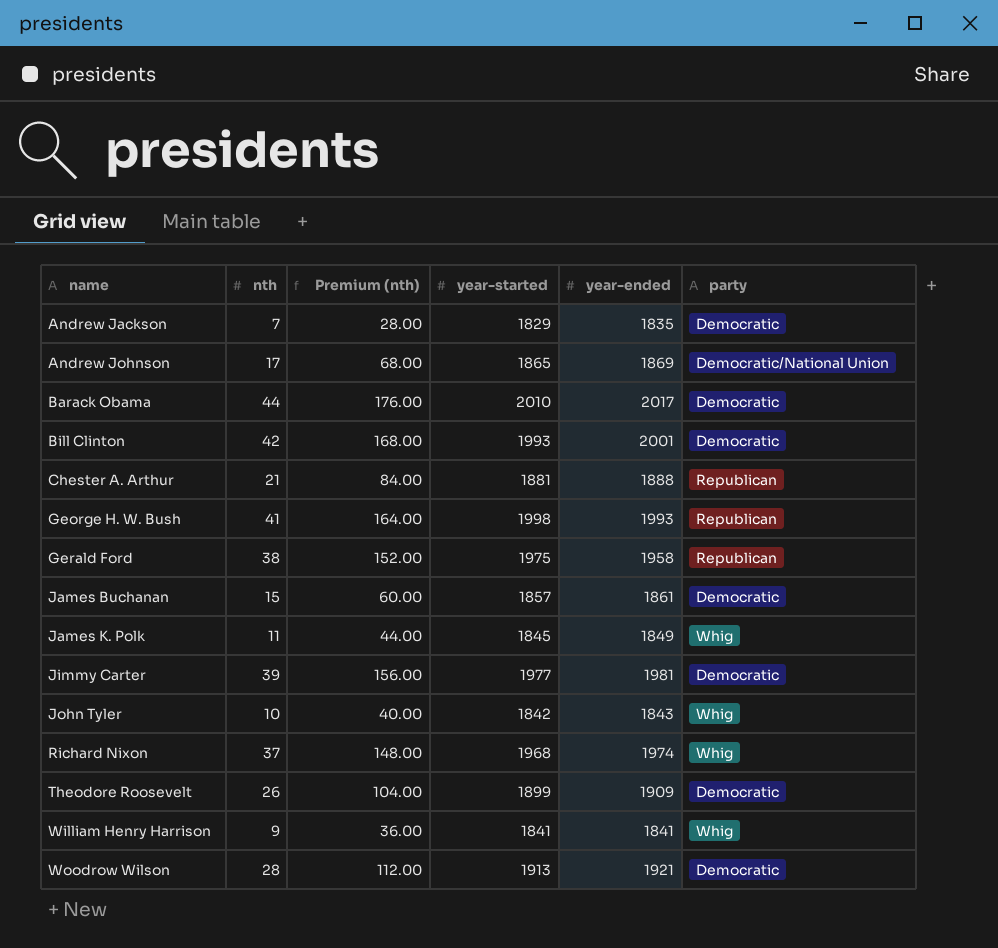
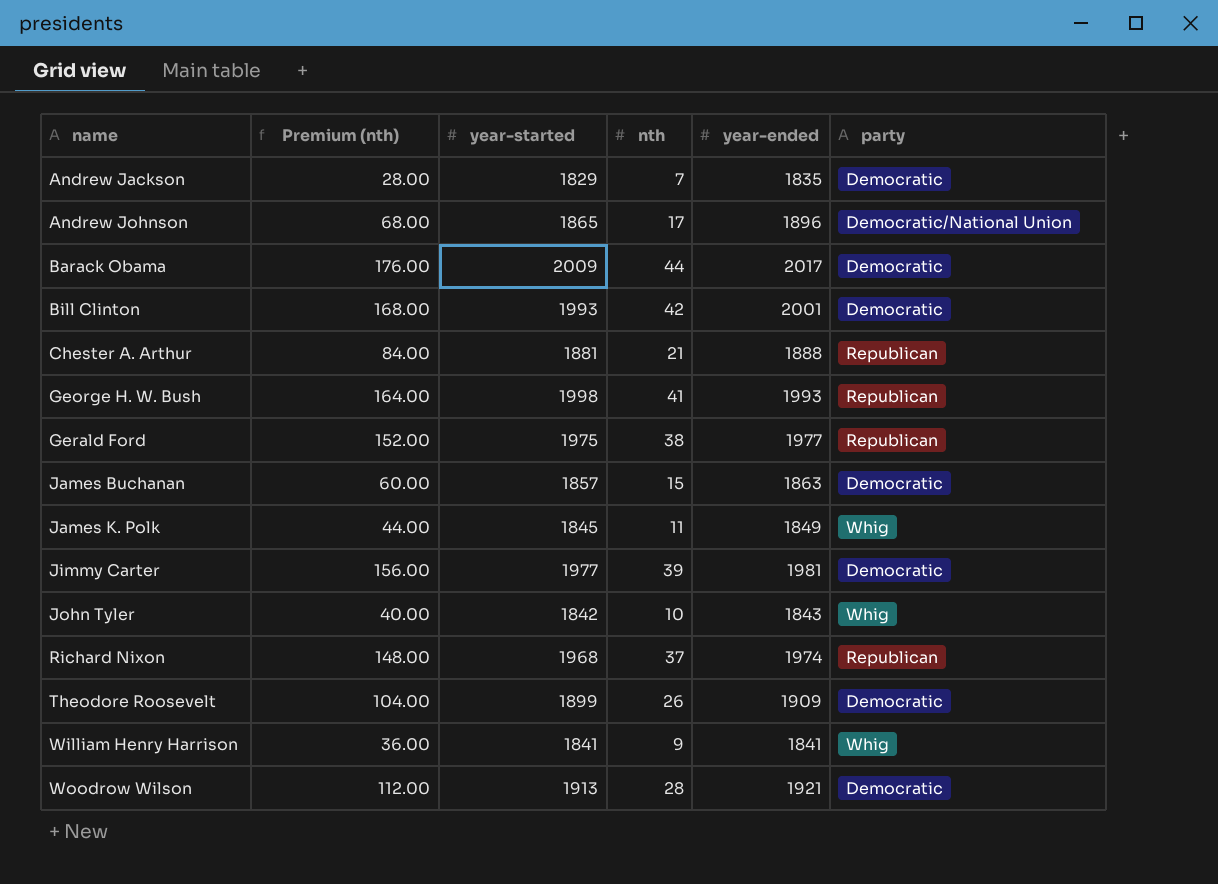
column nth | position: 2 -> 4
Andrew Johnson | year-ended: 1869 -> 1896
Barack Obama | year-started: 2010 -> 2009
Gerald Ford | year-ended: 1958 -> 1977
James Buchanan | year-ended: 1861 -> 1863
Richard Nixon | party: Whig -> Republican

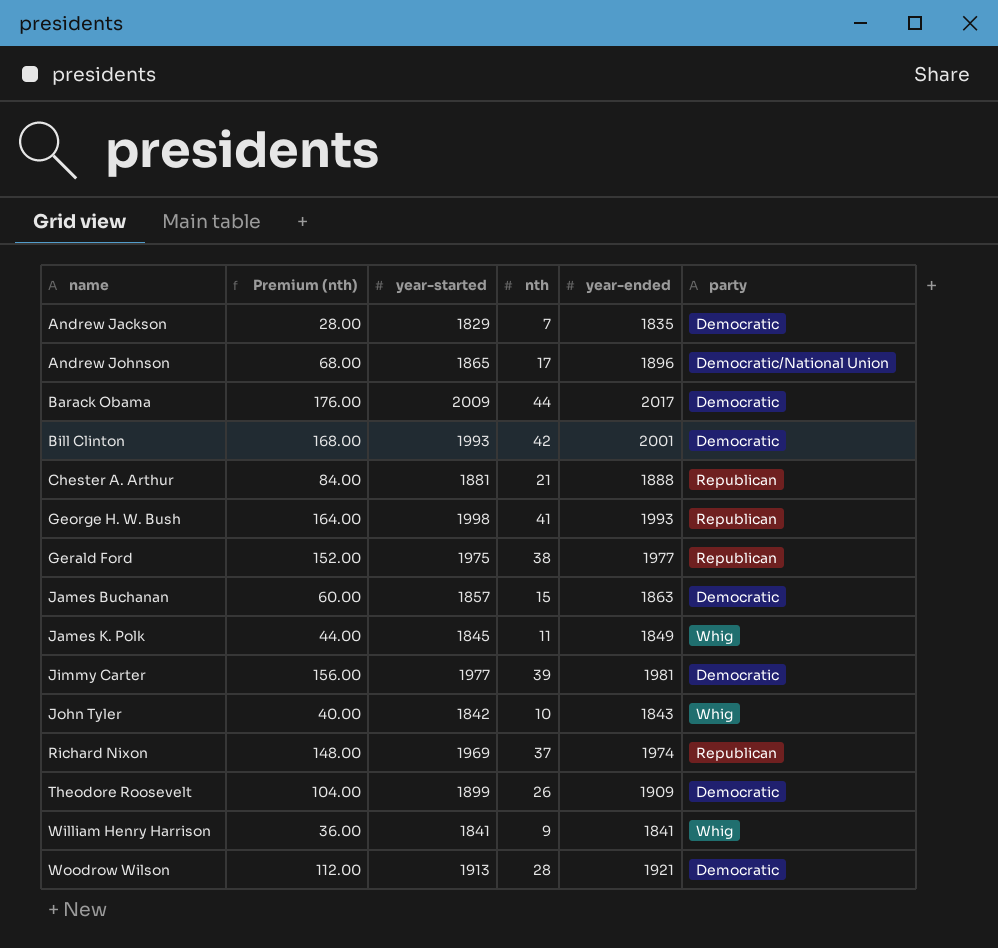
Richard Nixon | year-started: 1968 -> 1969

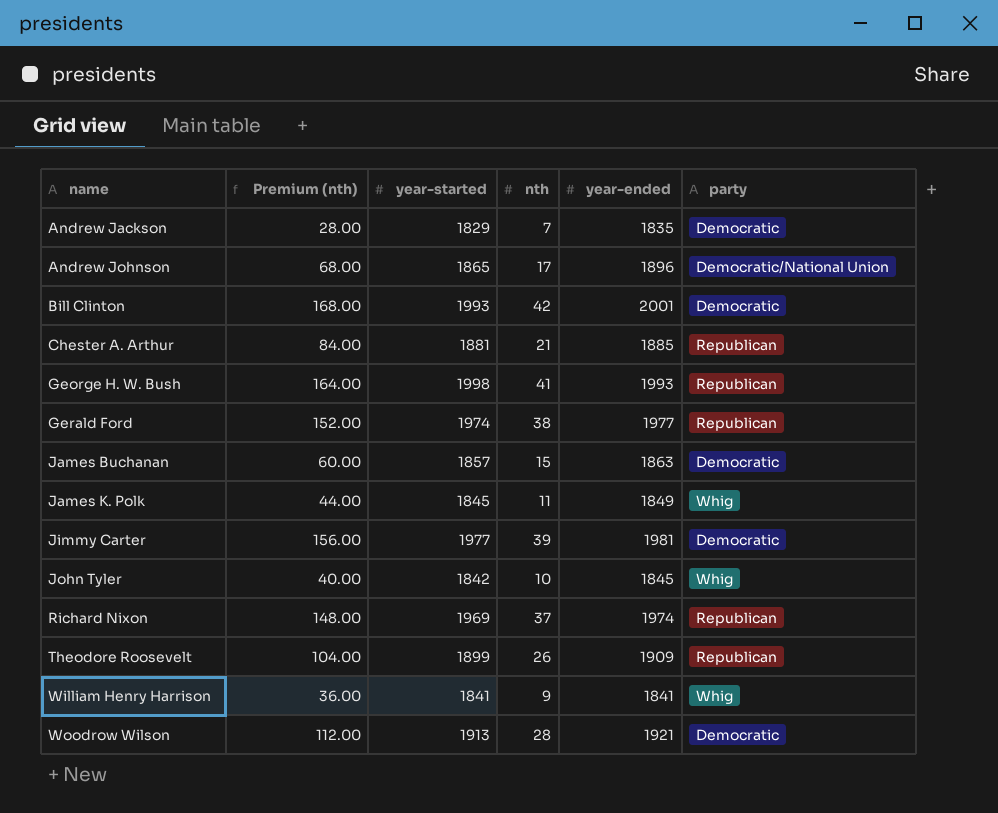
row Barack Obama: 176.00 | 2009 | 44 | 2017 | Democratic -> none
Chester A. Arthur | year-ended: 1888 -> 1885
Gerald Ford | year-started: 1975 -> 1974
John Tyler | year-ended: 1843 -> 1845
Theodore Roosevelt | party: Democratic -> Republican

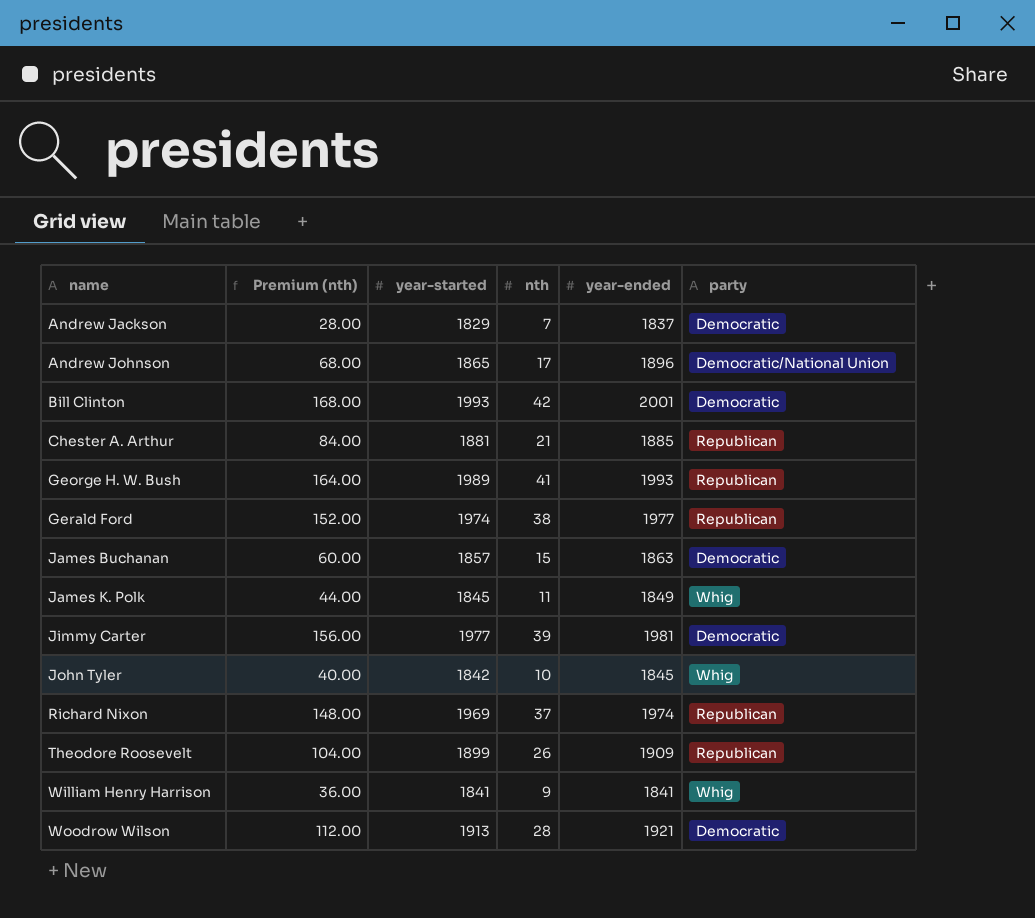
Andrew Jackson | year-ended: 1835 -> 1837
George H. W. Bush | year-started: 1998 -> 1989

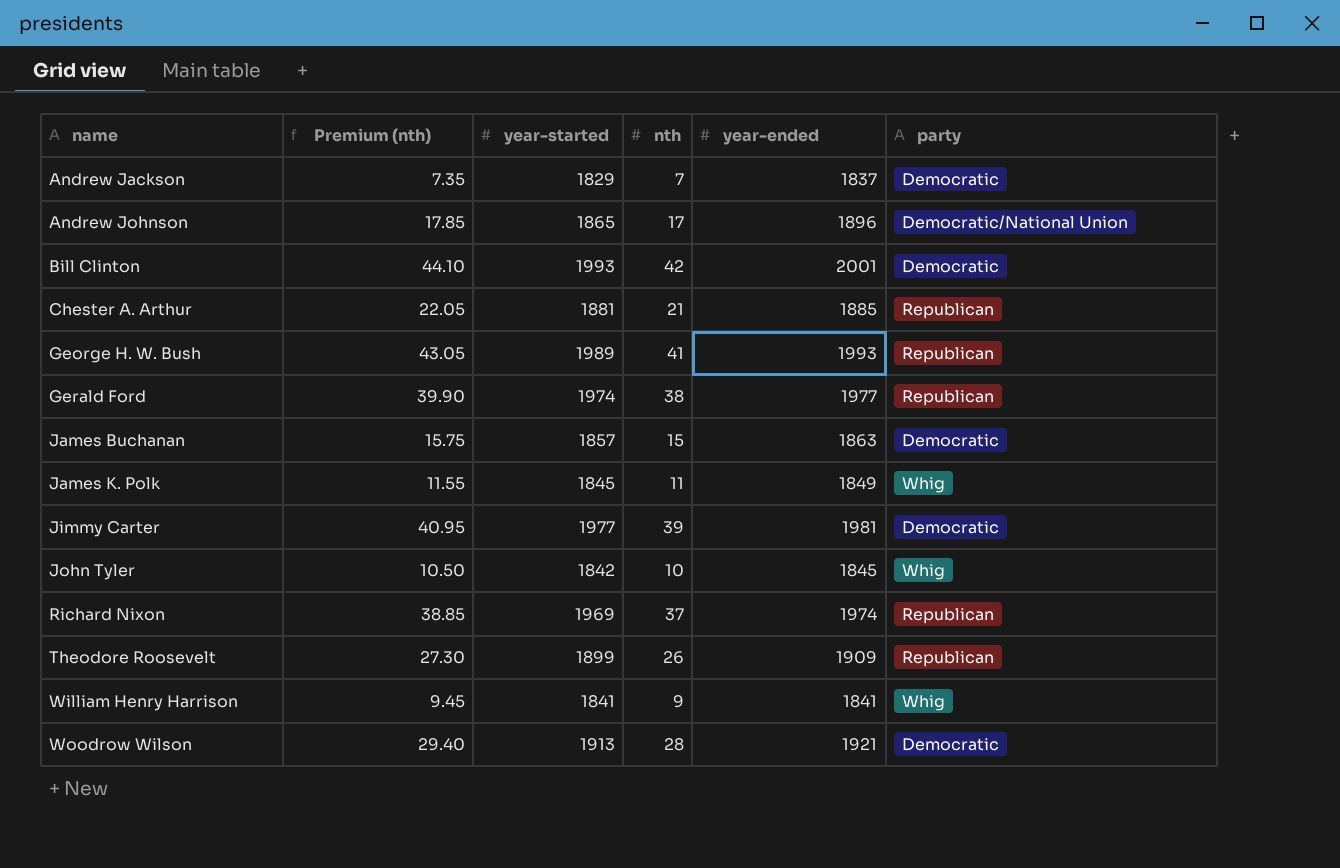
column Premium (nth) | formula: [nth] * 4 -> [nth] * 1.05

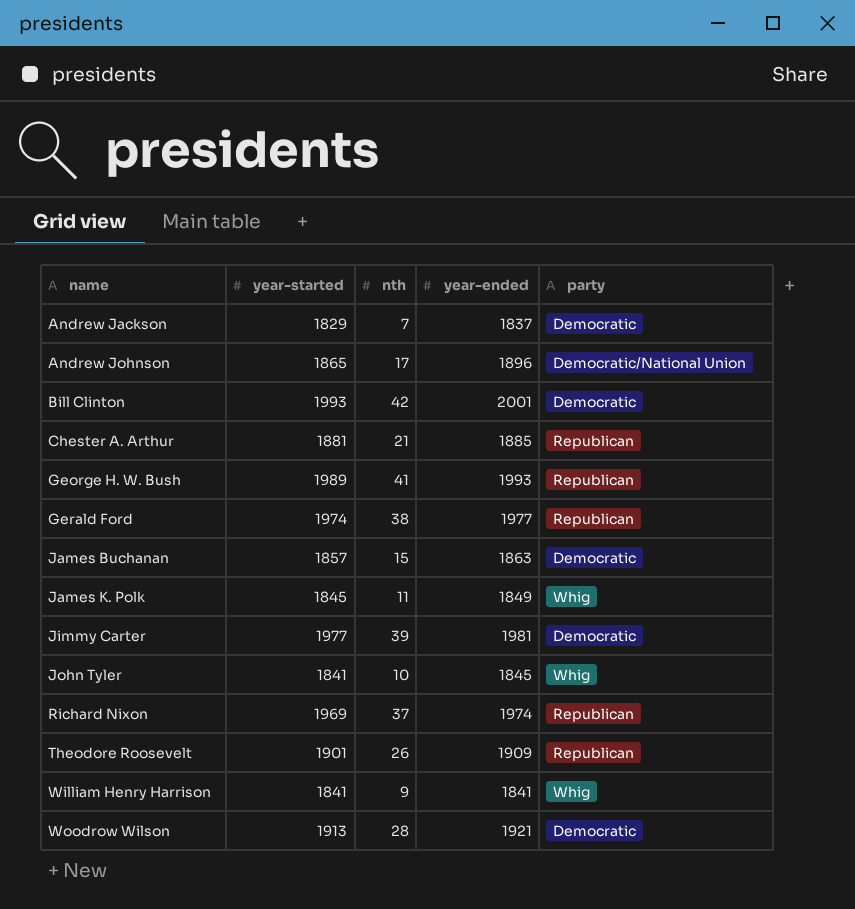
column Premium (nth) | formula: [nth] * 1.05 -> none
John Tyler | year-started: 1842 -> 1841
Theodore Roosevelt | year-started: 1899 -> 1901

